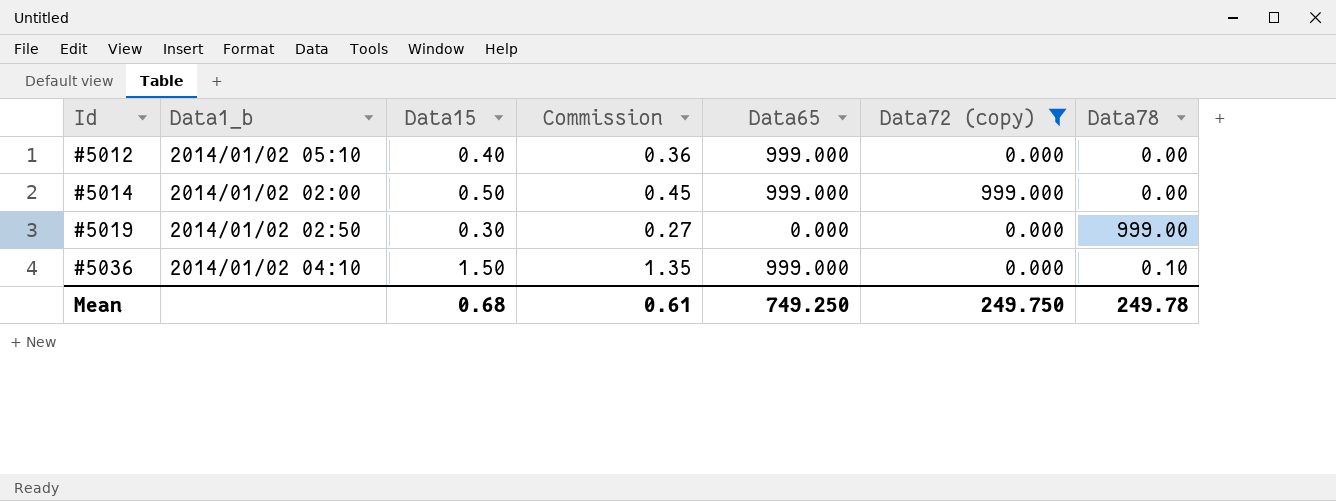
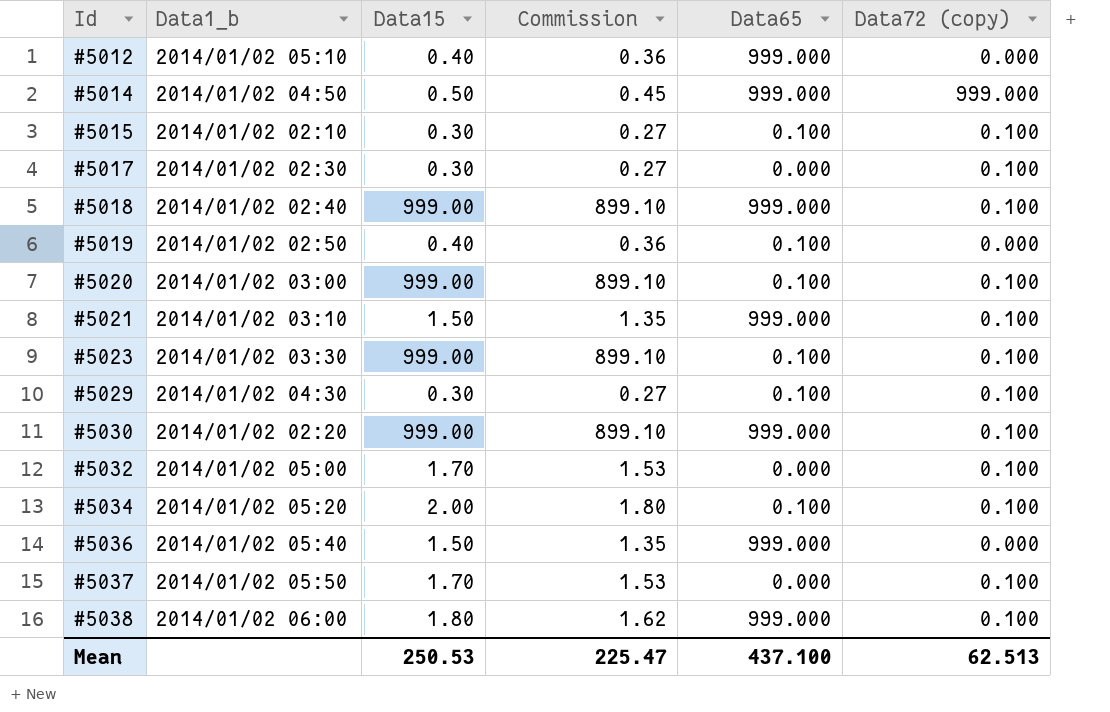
filter: Data72 (copy) != 0.100 -> none
column Data78 | position: 7 -> none
#5014 | Data1_b: 2014/01/02 02:00 -> 2014/01/02 04:50
#5019 | Data15: 0.30 -> 0.40
#5019 | Commission: 0.27 -> 0.36
#5019 | Data65: 0.000 -> 0.100
#5036 | Data1_b: 2014/01/02 04:10 -> 2014/01/02 05:40
Mean | Data15: 0.68 -> 250.53
Mean | Commission: 0.61 -> 225.47
Mean | Data65: 749.250 -> 437.100
Mean | Data72 (copy): 249.750 -> 62.513

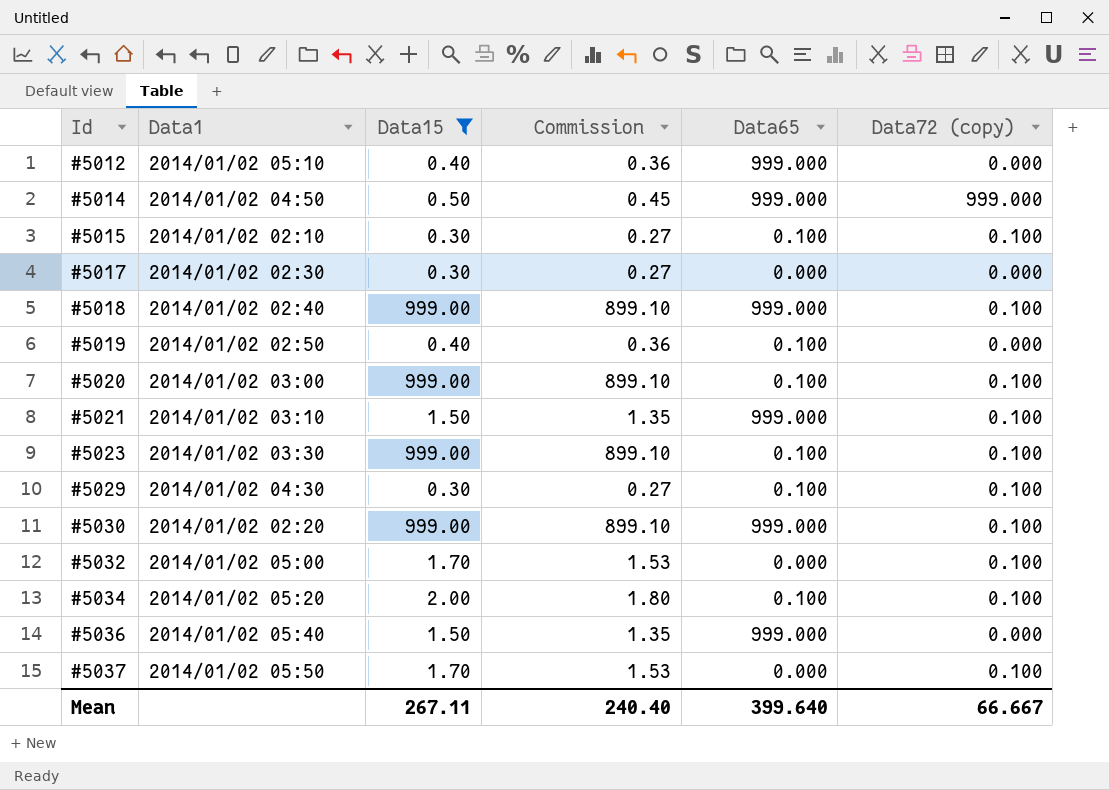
filter: none -> Data15 != 1.80
column name: Data1_b -> Data1
#5017 | Data72 (copy): 0.100 -> 0.000
Mean | Data15: 250.53 -> 267.11
Mean | Commission: 225.47 -> 240.40
Mean | Data65: 437.100 -> 399.640
Mean | Data72 (copy): 62.513 -> 66.667

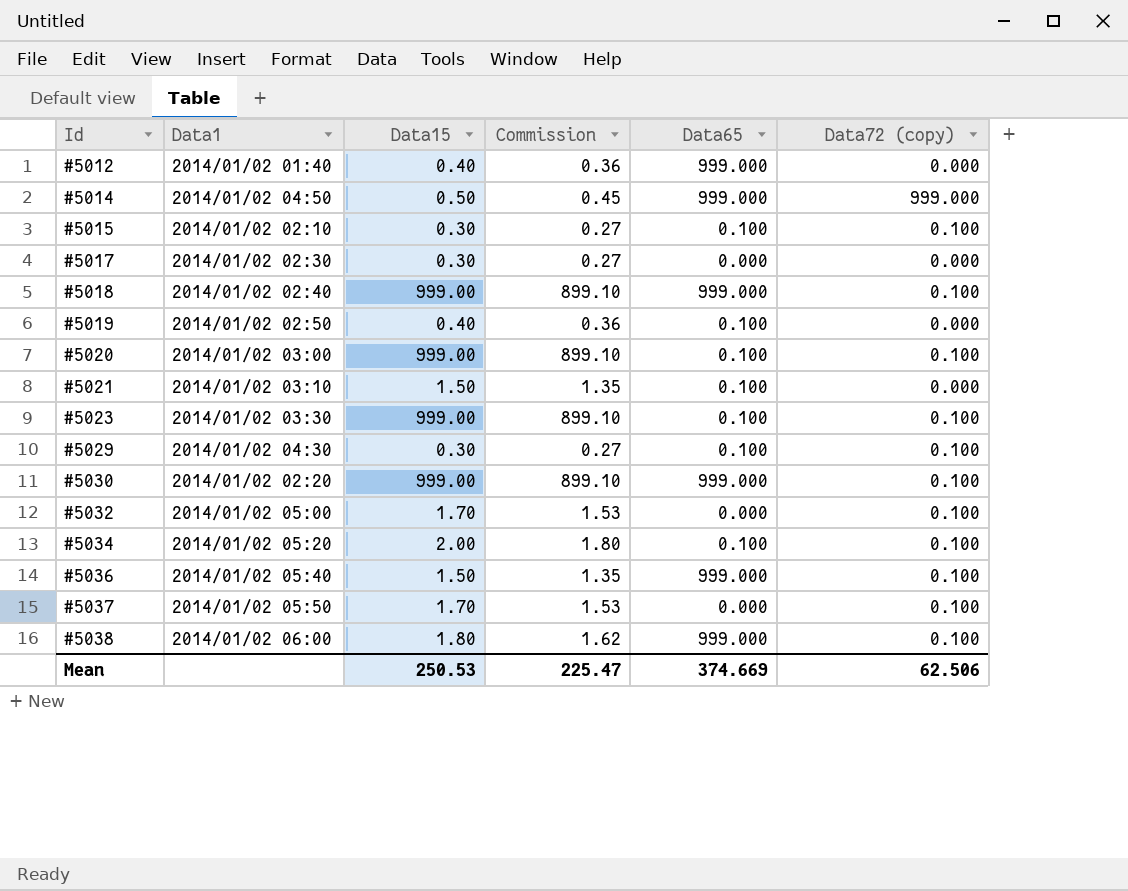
filter: Data15 != 1.80 -> none
#5012 | Data1: 2014/01/02 05:10 -> 2014/01/02 01:40
#5021 | Data65: 999.000 -> 0.100
#5021 | Data72 (copy): 0.100 -> 0.000
#5036 | Data72 (copy): 0.000 -> 0.100
Mean | Data15: 267.11 -> 250.53
Mean | Commission: 240.40 -> 225.47
Mean | Data65: 399.640 -> 374.669
Mean | Data72 (copy): 66.667 -> 62.506

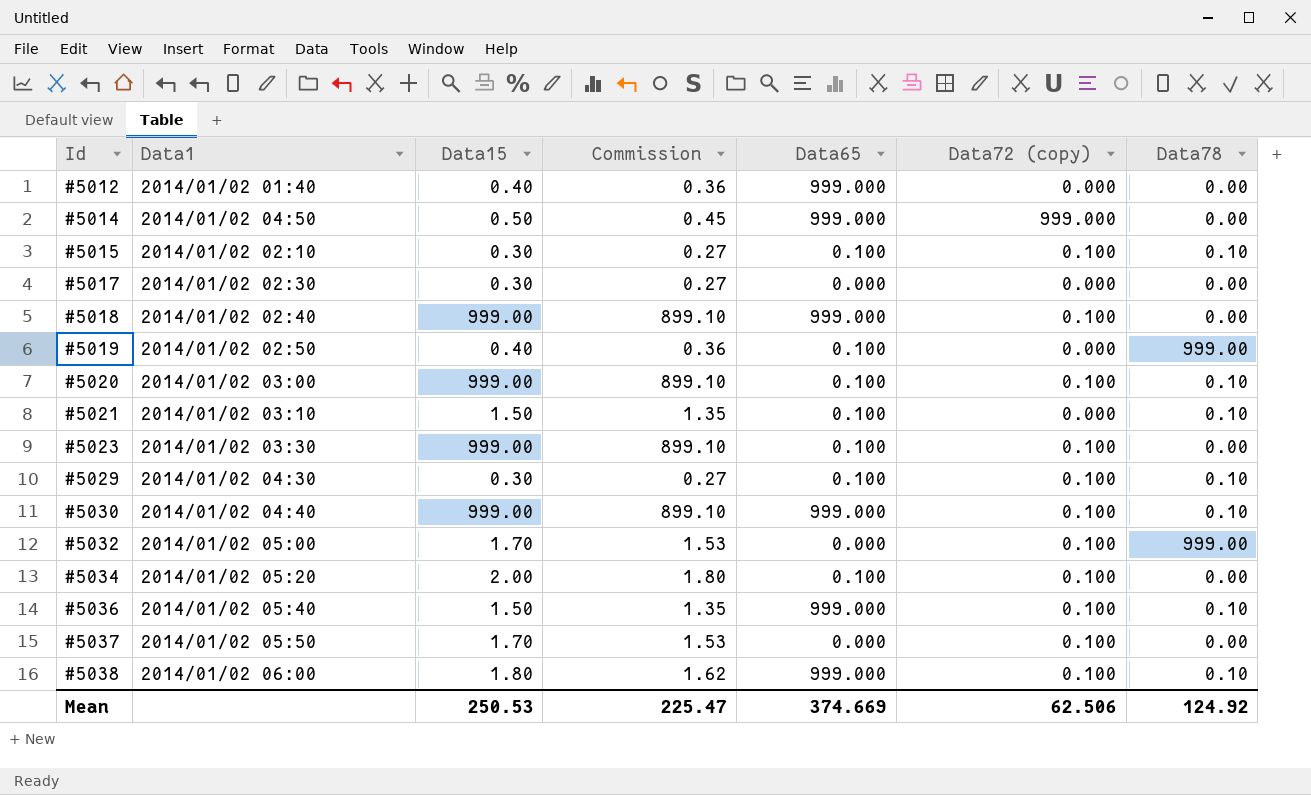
column Data78 | position: none -> 7
#5030 | Data1: 2014/01/02 02:20 -> 2014/01/02 04:40

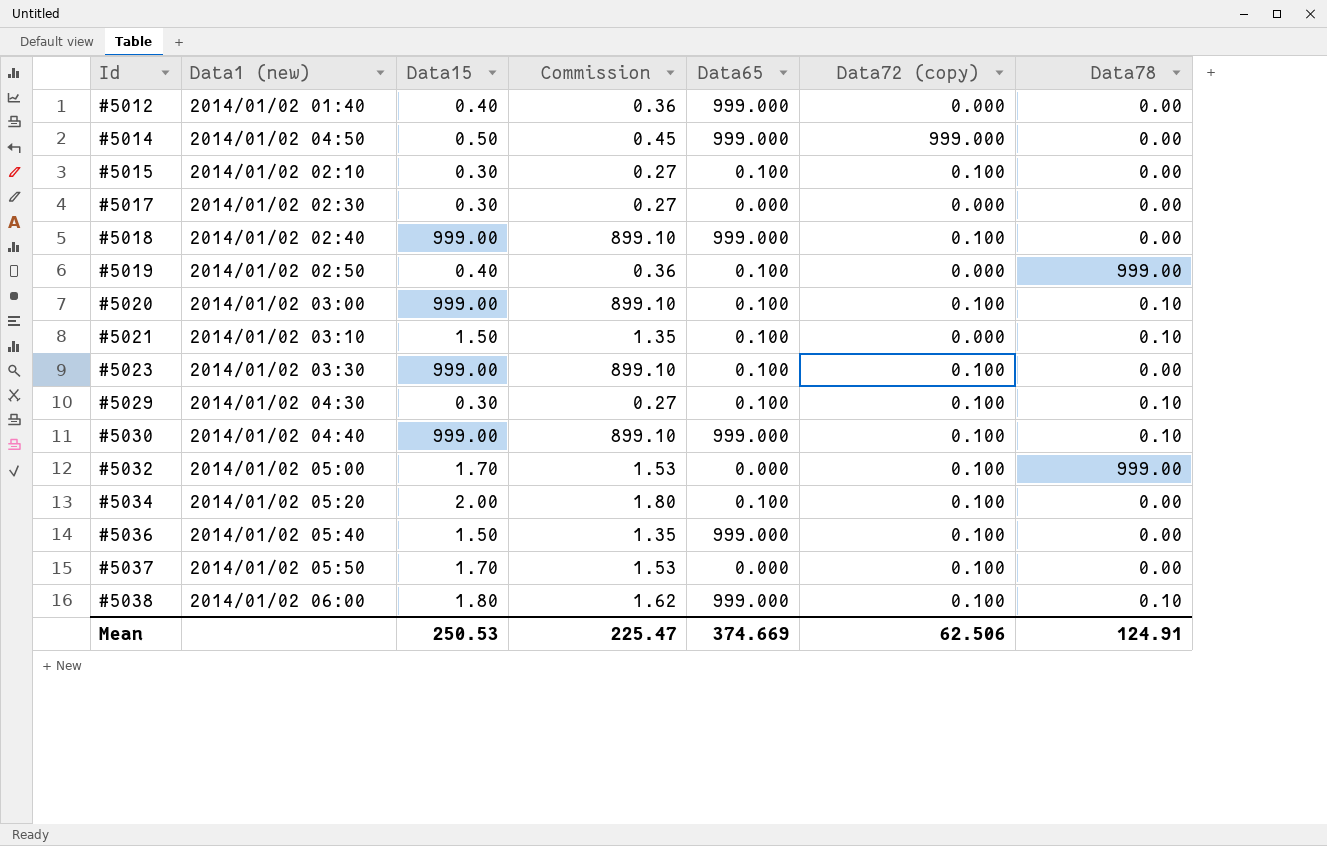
column name: Data1 -> Data1 (new)
#5015 | Data78: 0.10 -> 0.00
#5036 | Data78: 0.10 -> 0.00
Mean | Data78: 124.92 -> 124.91

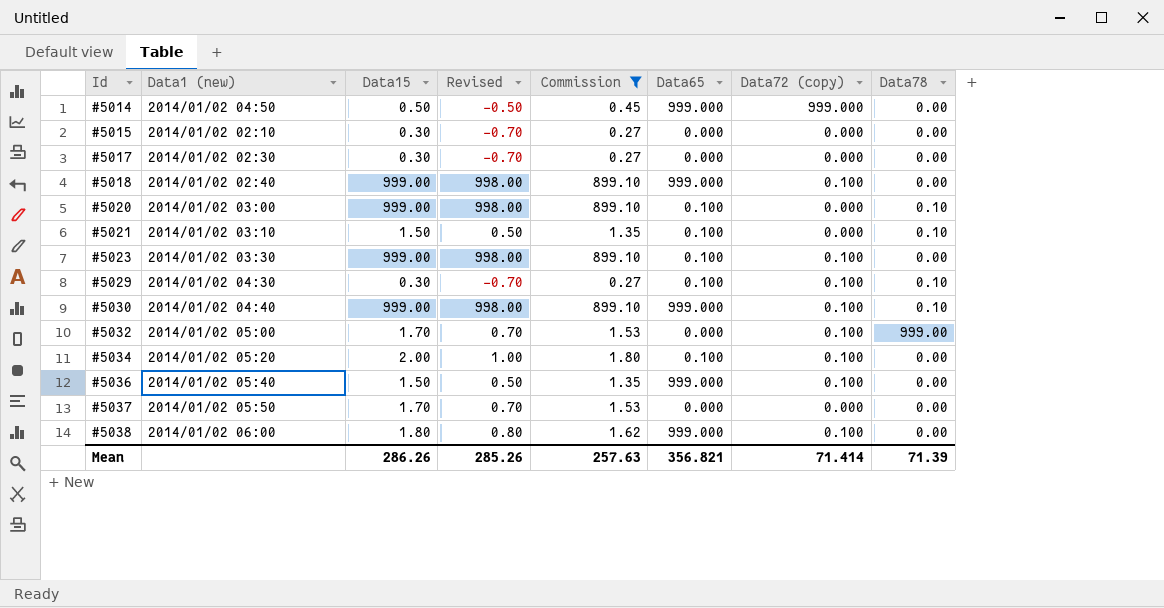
filter: none -> Commission != 0.36
column Revised | formula: none -> [Data15] - 1
#5015 | Data65: 0.100 -> 0.000
#5015 | Data72 (copy): 0.100 -> 0.000
#5020 | Data72 (copy): 0.100 -> 0.000
#5037 | Data72 (copy): 0.100 -> 0.000
#5038 | Data78: 0.10 -> 0.00
Mean | Data15: 250.53 -> 286.26
Mean | Commission: 225.47 -> 257.63
Mean | Data65: 374.669 -> 356.821
Mean | Data72 (copy): 62.506 -> 71.414
Mean | Data78: 124.91 -> 71.39

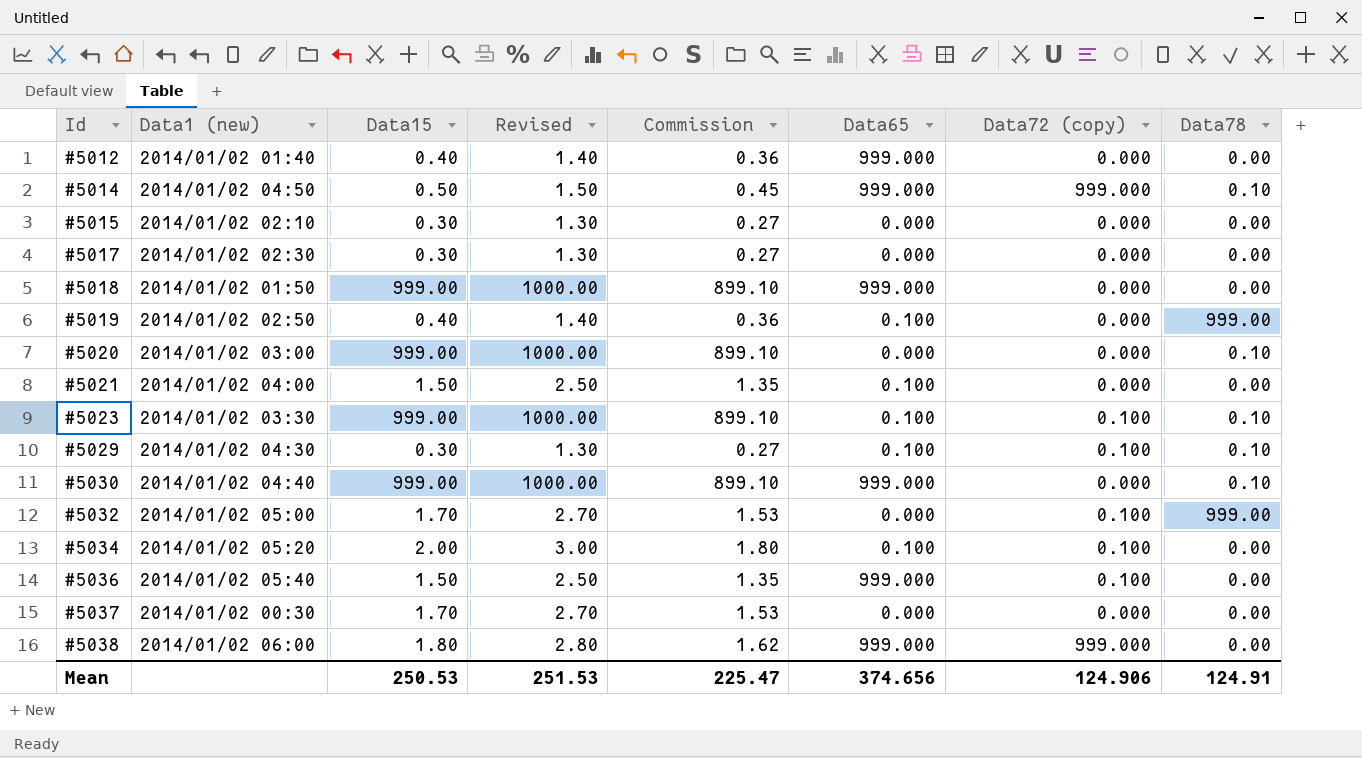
filter: Commission != 0.36 -> none
column Revised | formula: [Data15] - 1 -> [Data15] + 1
#5014 | Data78: 0.00 -> 0.10
#5018 | Data1 (new): 2014/01/02 02:40 -> 2014/01/02 01:50
#5018 | Data72 (copy): 0.100 -> 0.000
#5020 | Data65: 0.100 -> 0.000
#5021 | Data1 (new): 2014/01/02 03:10 -> 2014/01/02 04:00
#5021 | Data78: 0.10 -> 0.00
#5023 | Data78: 0.00 -> 0.10
#5030 | Data72 (copy): 0.100 -> 0.000
#5037 | Data1 (new): 2014/01/02 05:50 -> 2014/01/02 00:30
#5038 | Data72 (copy): 0.100 -> 999.000
Mean | Data15: 286.26 -> 250.53
Mean | Revised: 285.26 -> 251.53
Mean | Commission: 257.63 -> 225.47
Mean | Data65: 356.821 -> 374.656
Mean | Data72 (copy): 71.414 -> 124.906
Mean | Data78: 71.39 -> 124.91

